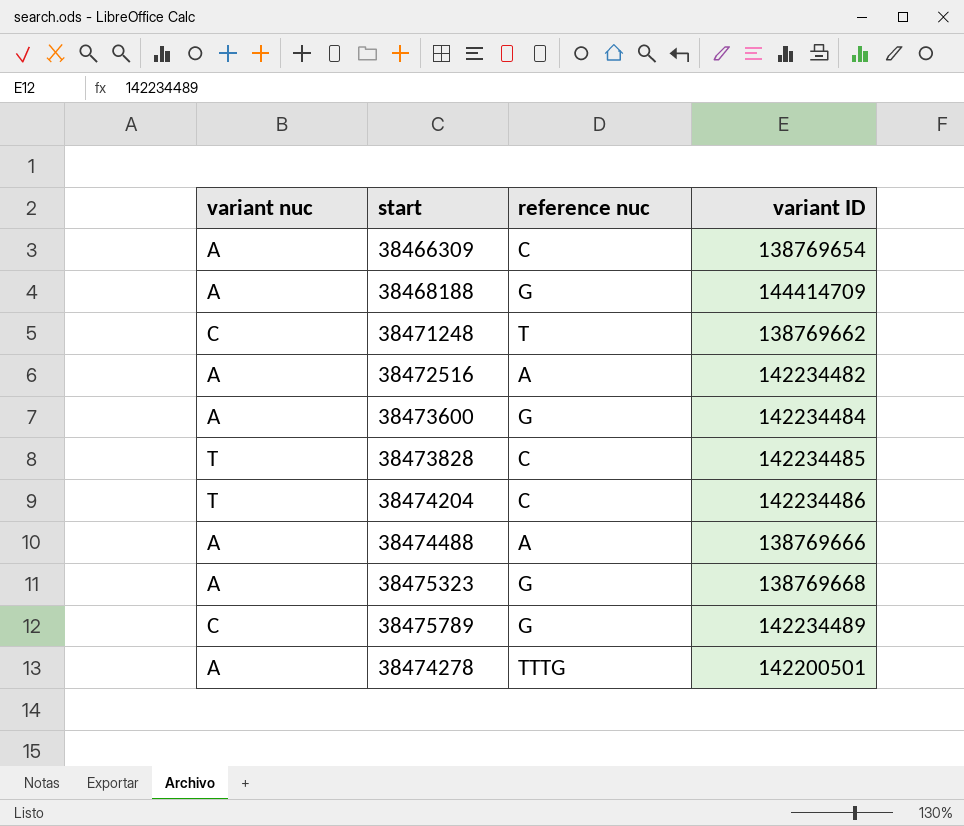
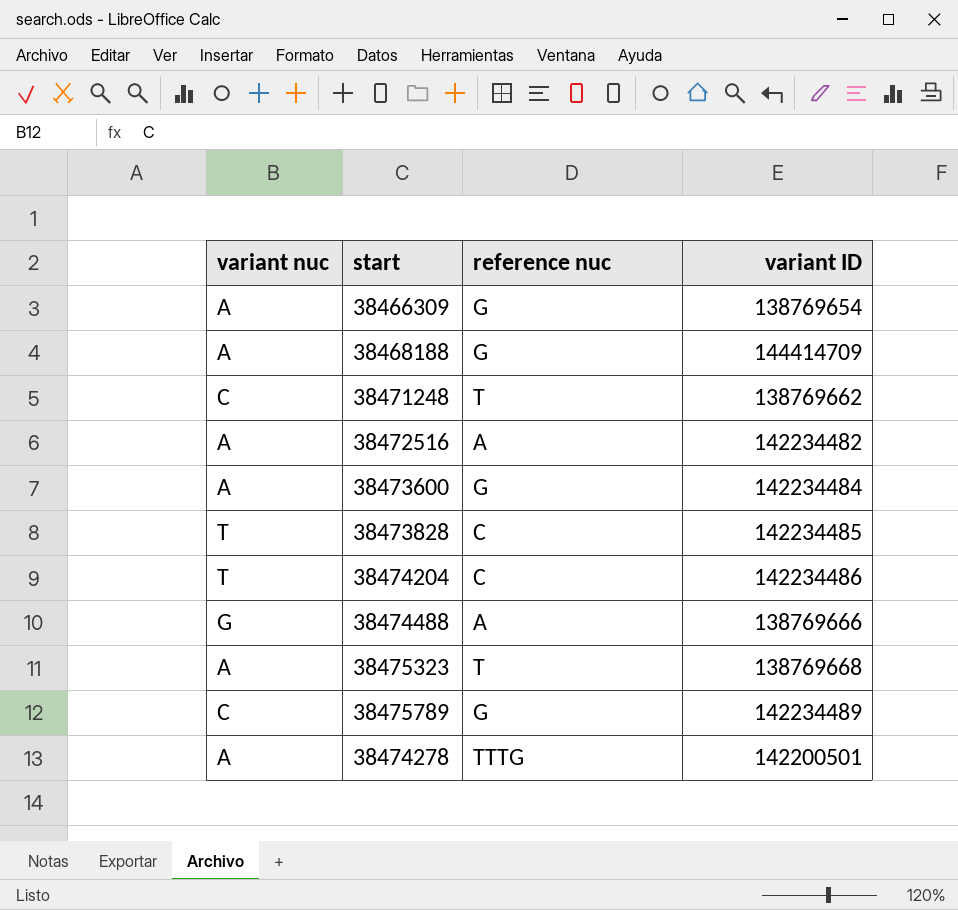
38466309 | reference nuc: C -> G
38474488 | variant nuc: A -> G
38475323 | reference nuc: G -> T

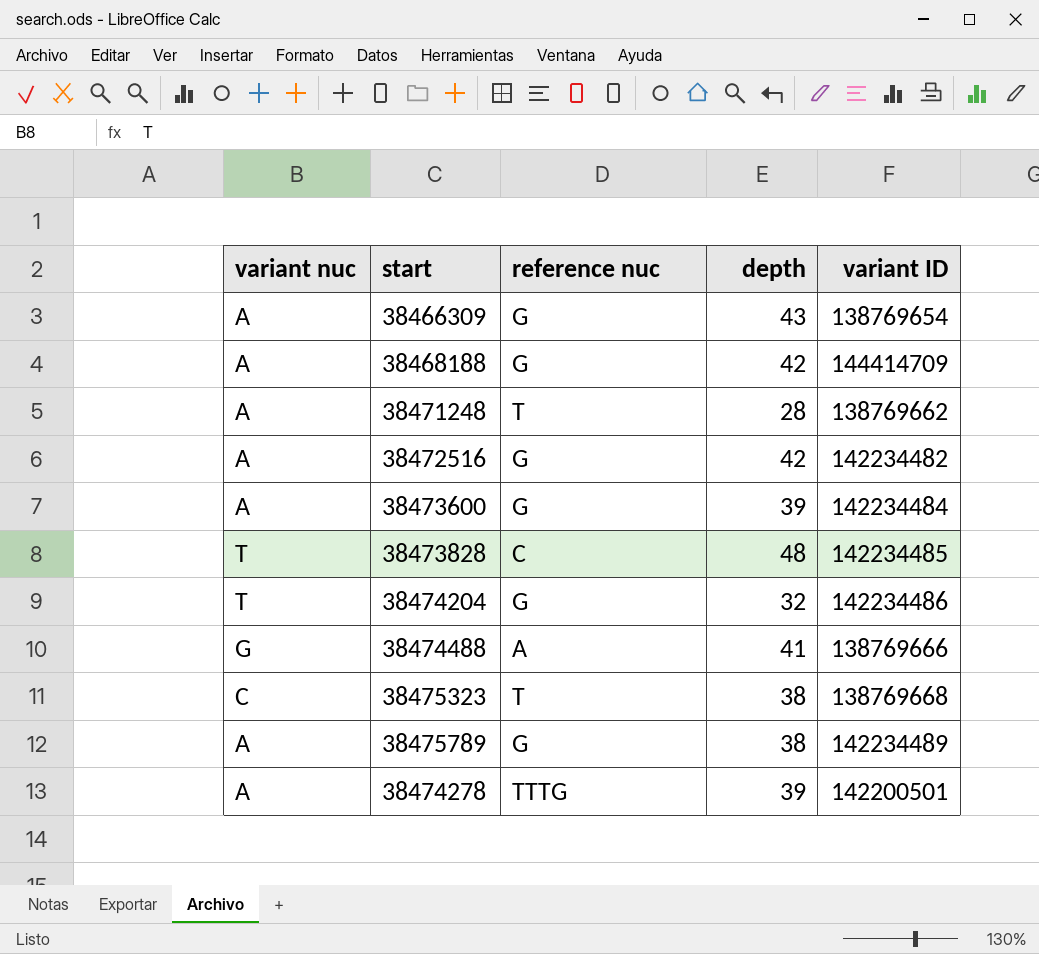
column depth | position: none -> 4
38471248 | variant nuc: C -> A
38472516 | reference nuc: A -> G
38474204 | reference nuc: C -> G
38475323 | variant nuc: A -> C
38475789 | variant nuc: C -> A

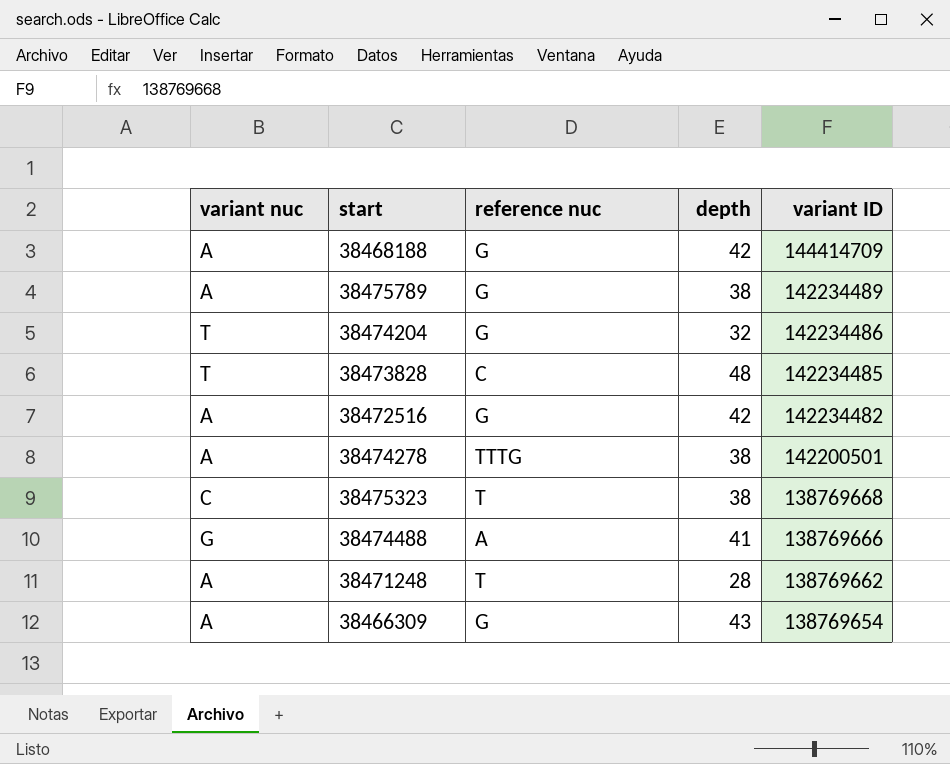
row order: none -> variant ID descending
row 38473600: A | G | 39 | 142234484 -> none
38474278 | depth: 39 -> 38

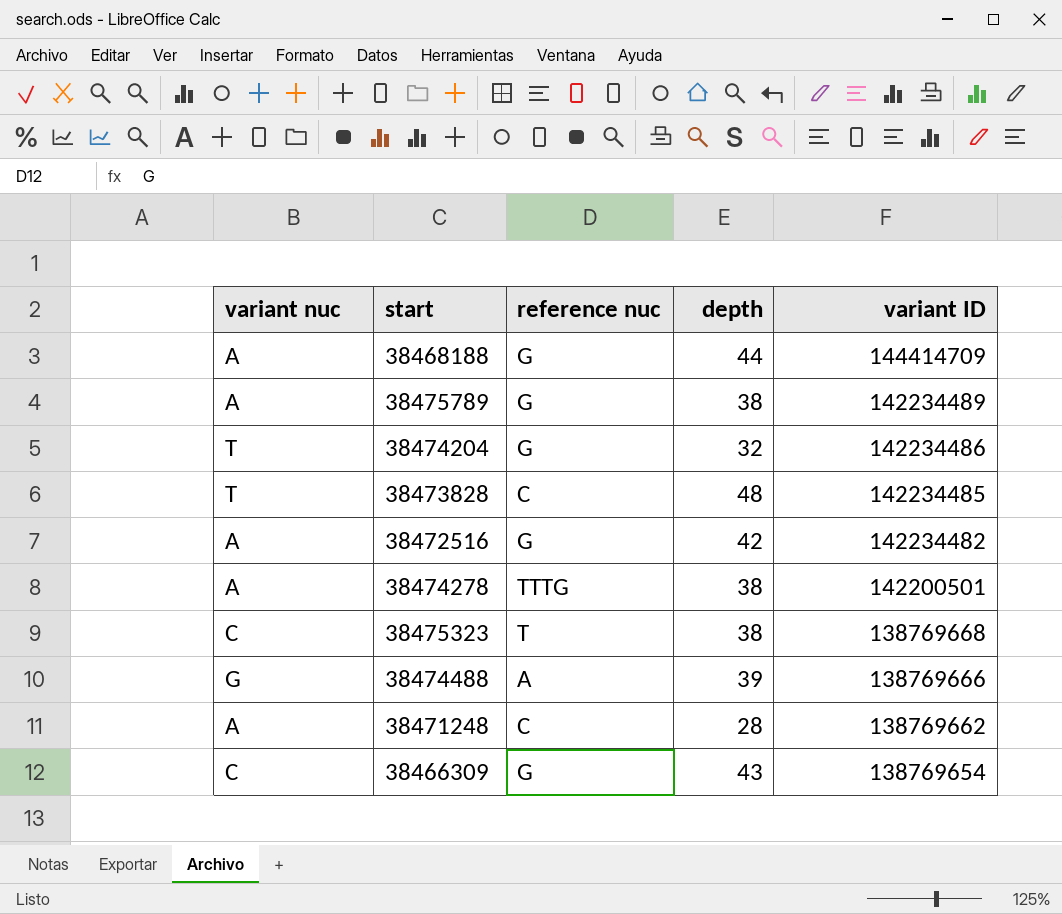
38468188 | depth: 42 -> 44
38474488 | depth: 41 -> 39
38471248 | reference nuc: T -> C
38466309 | variant nuc: A -> C

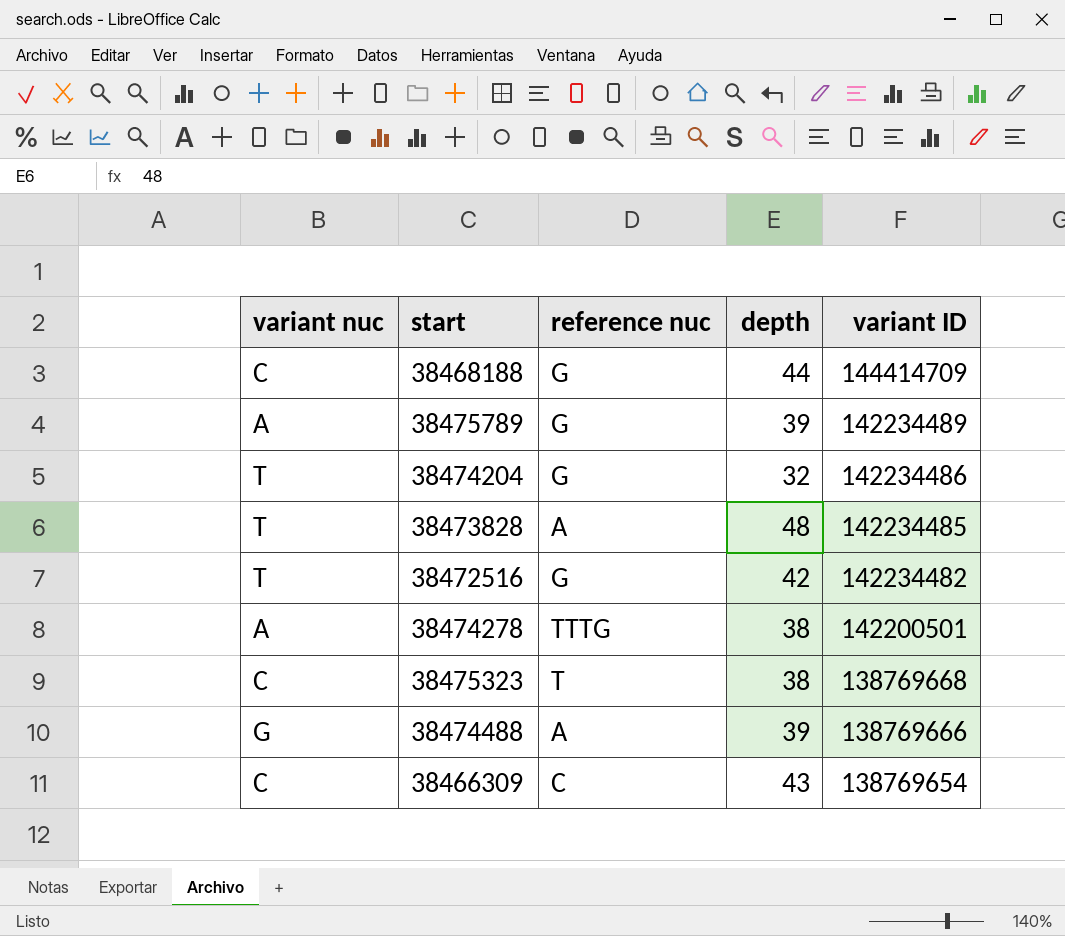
row 38471248: A | C | 28 | 138769662 -> none
38468188 | variant nuc: A -> C
38475789 | depth: 38 -> 39
38473828 | reference nuc: C -> A
38472516 | variant nuc: A -> T
38466309 | reference nuc: G -> C

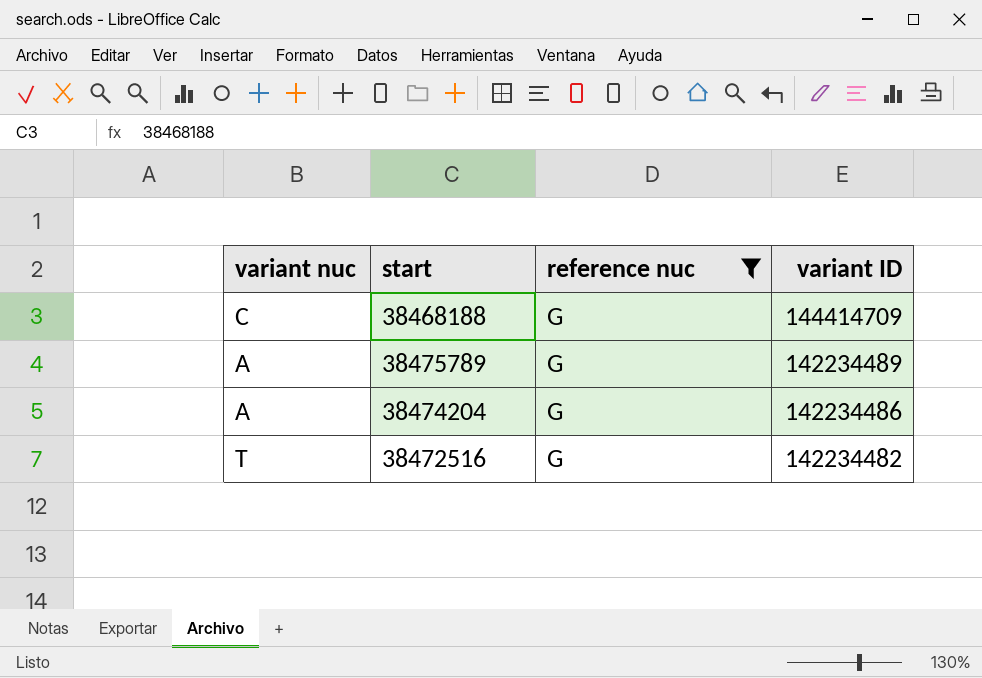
filter: none -> reference nuc = G
column depth | position: 4 -> none
38474204 | variant nuc: T -> A

